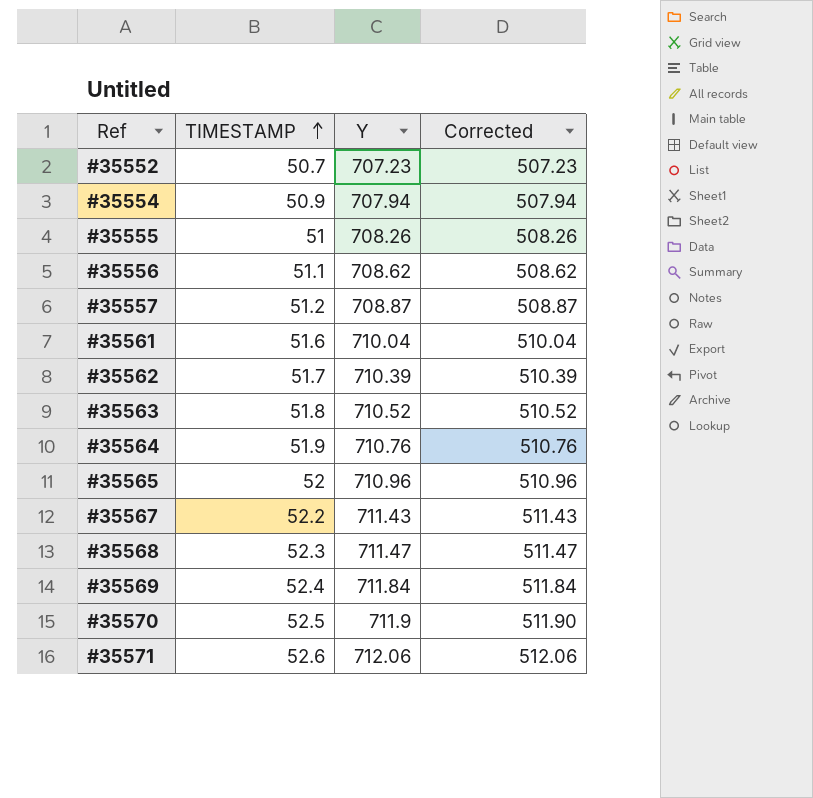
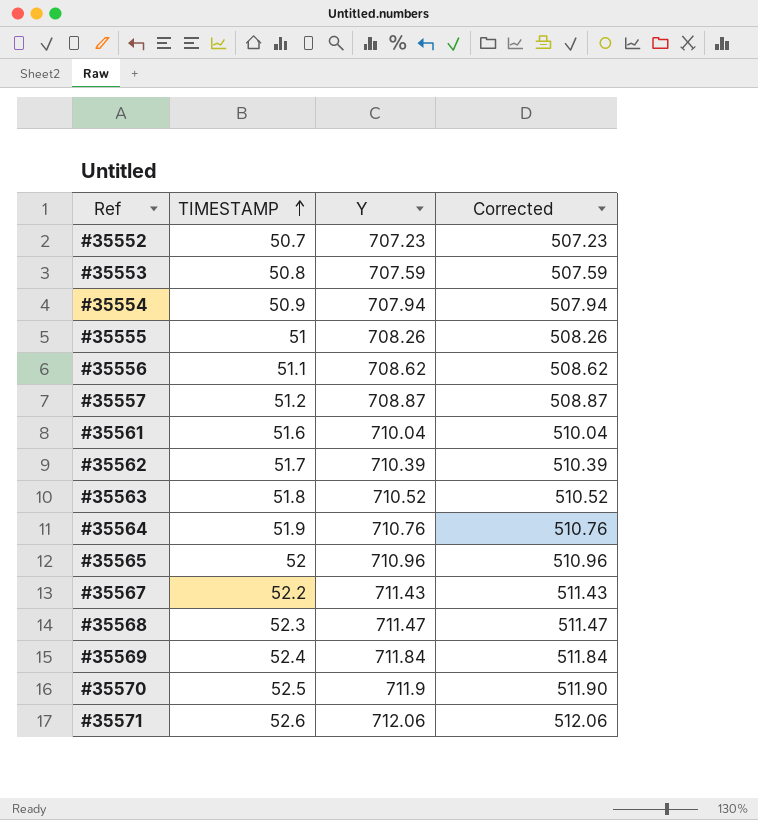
row #35553: none -> 50.8 | 707.59 | 507.59

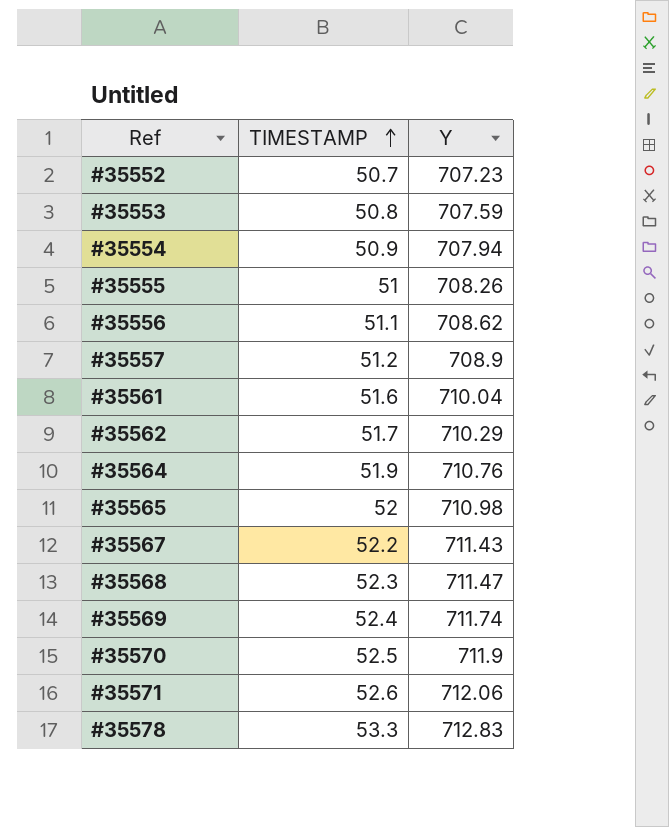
column Corrected | formula: [Y] - 200 -> none
row #35563: 51.8 | 710.52 | 510.52 -> none
#35557 | Y: 708.87 -> 708.9
#35562 | Y: 710.39 -> 710.29
#35565 | Y: 710.96 -> 710.98
#35569 | Y: 711.84 -> 711.74
row #35578: none -> 53.3 | 712.83

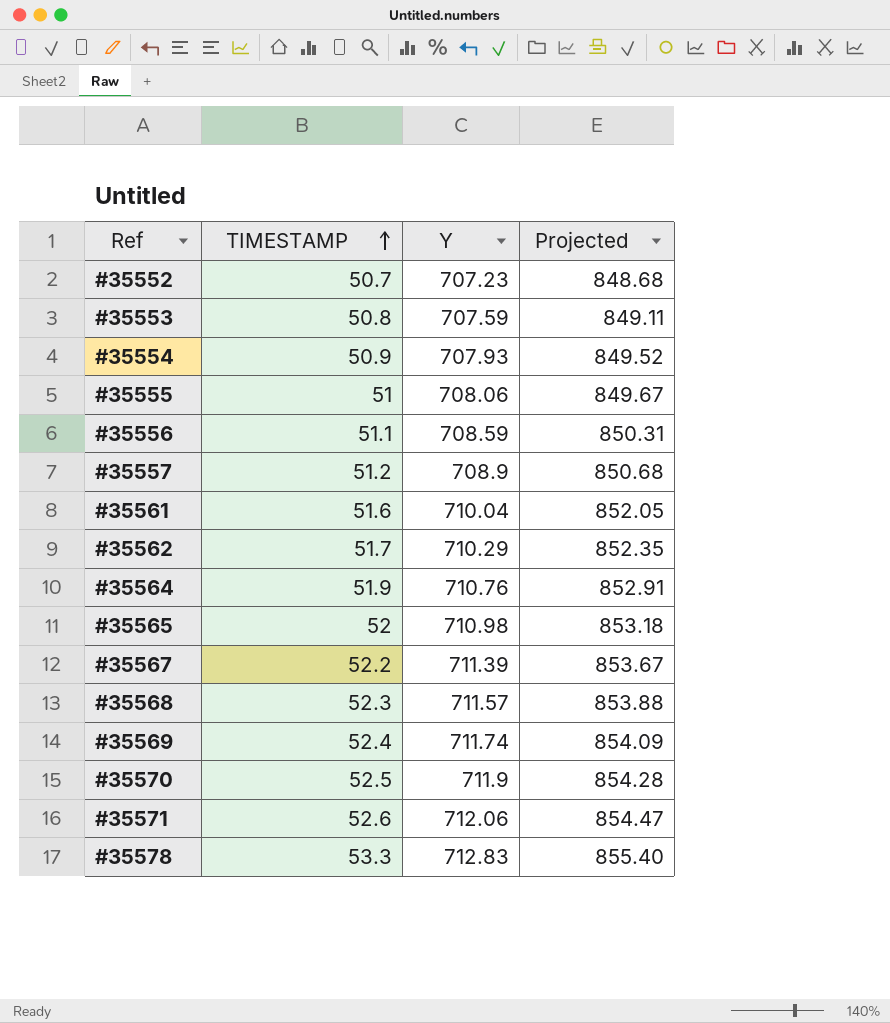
column Projected | formula: none -> [Y] * 1.2
#35554 | Y: 707.94 -> 707.93
#35555 | Y: 708.26 -> 708.06
#35556 | Y: 708.62 -> 708.59
#35567 | Y: 711.43 -> 711.39
#35568 | Y: 711.47 -> 711.57

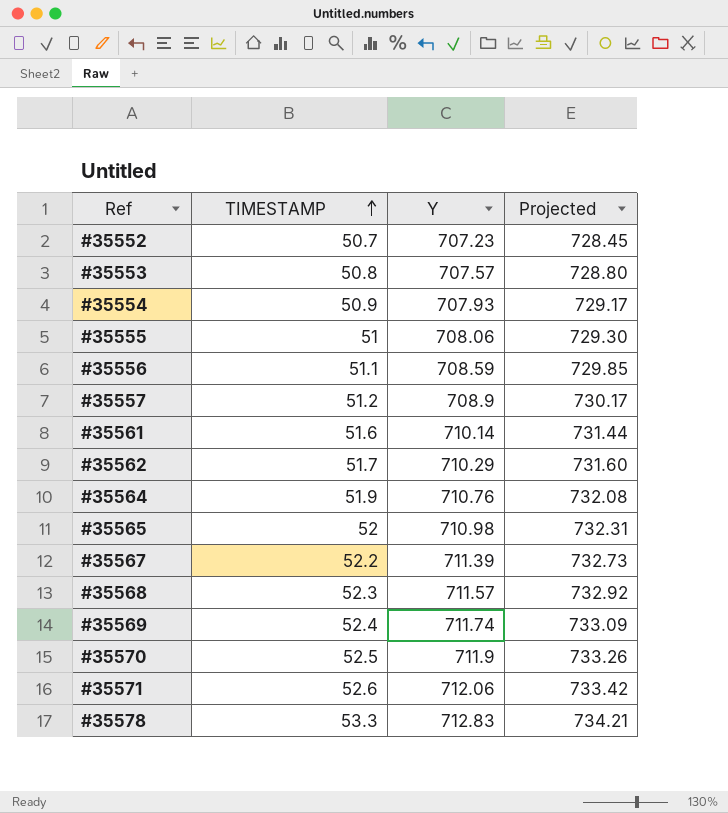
column Projected | formula: [Y] * 1.2 -> [Y] * 1.03
#35553 | Y: 707.59 -> 707.57
#35561 | Y: 710.04 -> 710.14

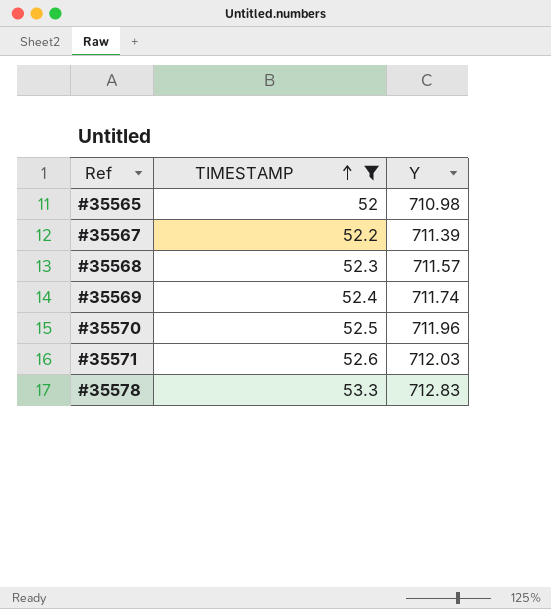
filter: none -> TIMESTAMP >= 52
column Projected | formula: [Y] * 1.03 -> none
#35570 | Y: 711.9 -> 711.96
#35571 | Y: 712.06 -> 712.03

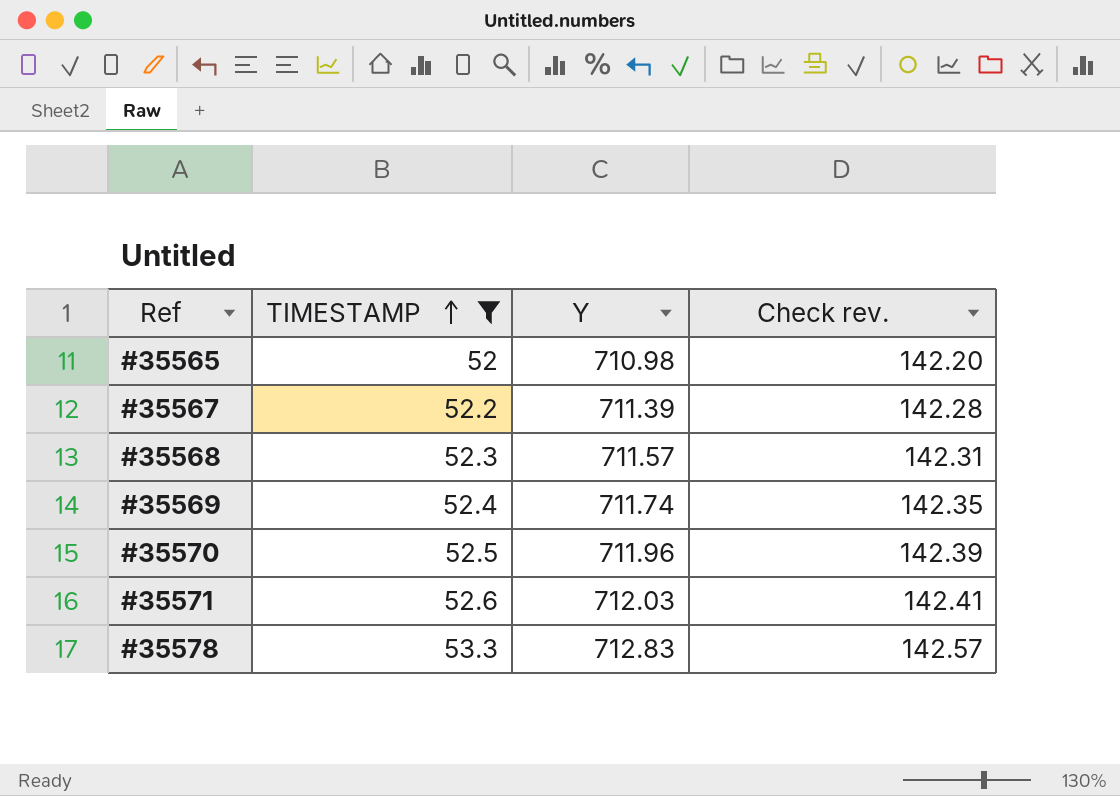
column Check rev. | formula: none -> [Y] * 0.2

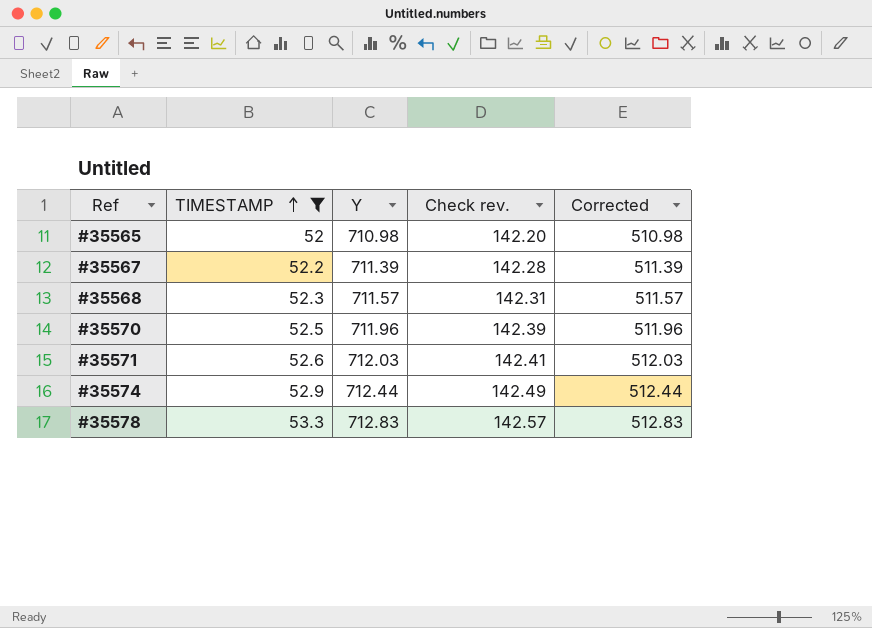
column Corrected | formula: none -> [Y] - 200
row #35569: 52.4 | 711.74 | 142.35 -> none
row #35574: none -> 52.9 | 712.44 | 142.49 | 512.44

